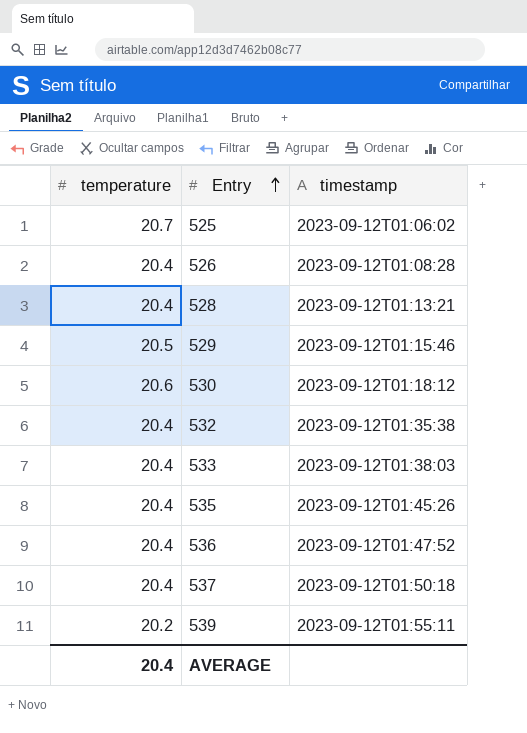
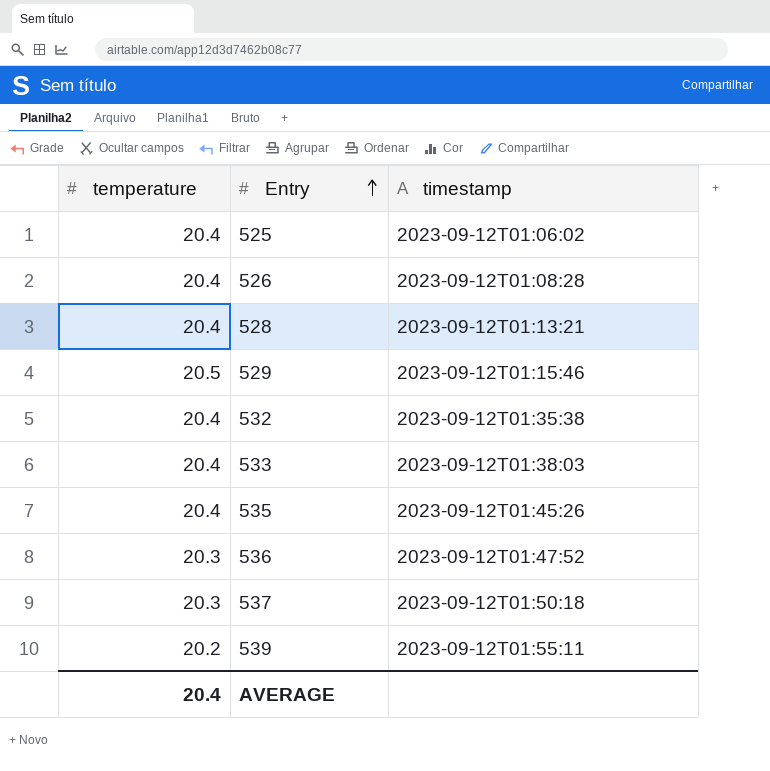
row 530: 20.6 | 2023-09-12T01:18:12 -> none
525 | temperature: 20.7 -> 20.4
536 | temperature: 20.4 -> 20.3
537 | temperature: 20.4 -> 20.3

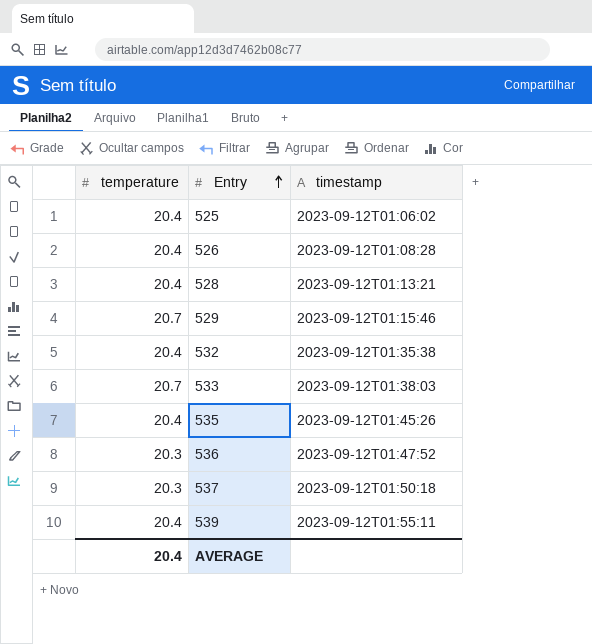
529 | temperature: 20.5 -> 20.7
533 | temperature: 20.4 -> 20.7
539 | temperature: 20.2 -> 20.4

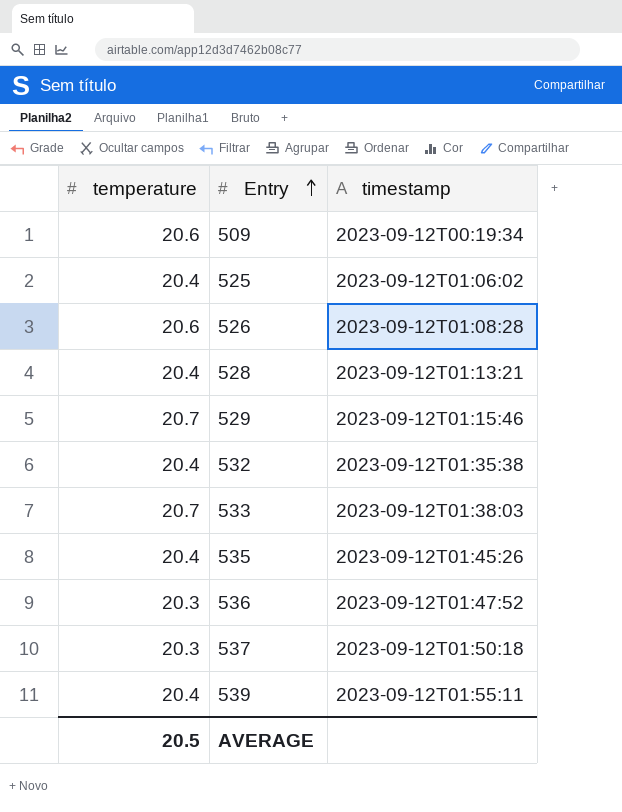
row 509: none -> 20.6 | 2023-09-12T00:19:34
526 | temperature: 20.4 -> 20.6
AVERAGE | temperature: 20.4 -> 20.5

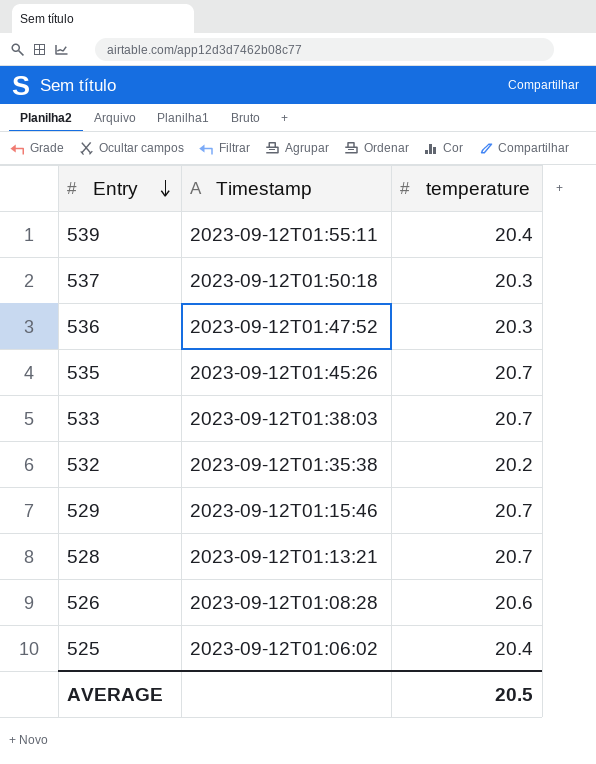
row order: Entry ascending -> Entry descending
column name: timestamp -> Timestamp
column temperature | position: 1 -> 3
row 509: 20.6 | 2023-09-12T00:19:34 -> none
535 | temperature: 20.4 -> 20.7
532 | temperature: 20.4 -> 20.2
528 | temperature: 20.4 -> 20.7

